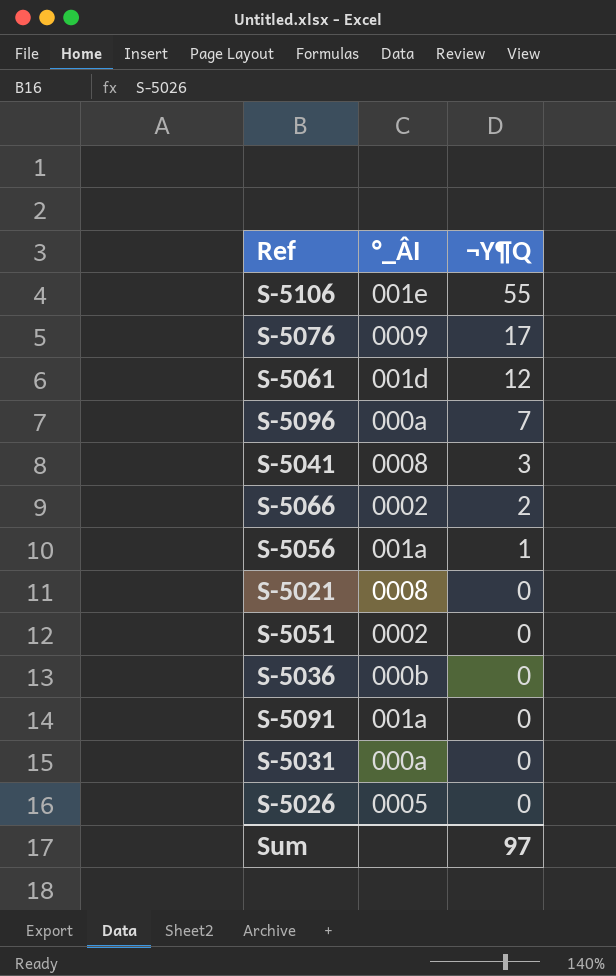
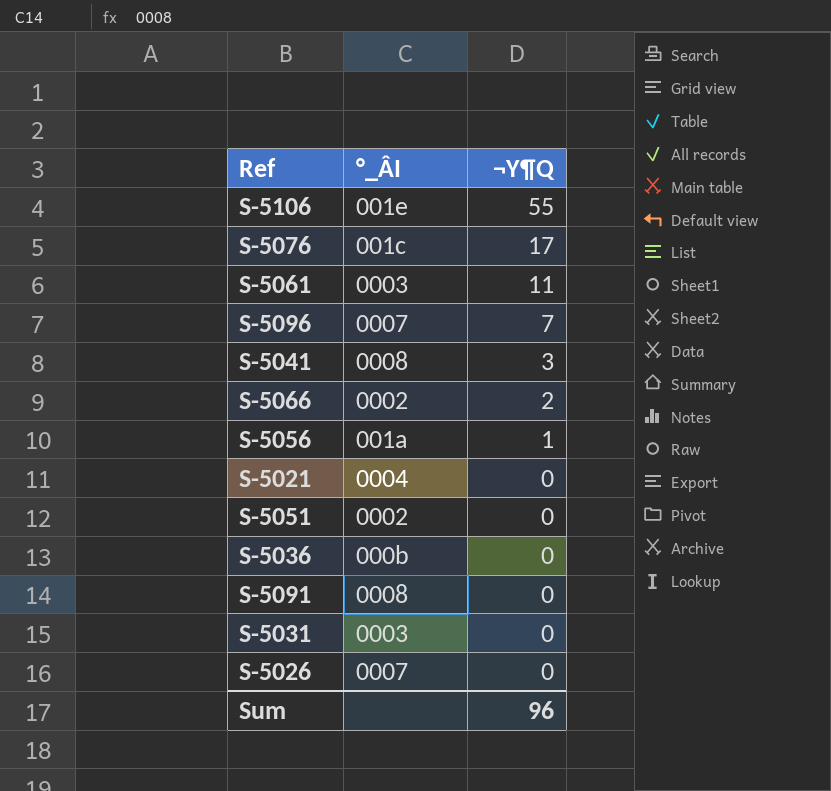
S-5076 | °_ÂI: 0009 -> 001c
S-5061 | °_ÂI: 001d -> 0003
S-5061 | ¬Y¶Q: 12 -> 11
S-5096 | °_ÂI: 000a -> 0007
S-5021 | °_ÂI: 0008 -> 0004
S-5091 | °_ÂI: 001a -> 0008
S-5031 | °_ÂI: 000a -> 0003
S-5026 | °_ÂI: 0005 -> 0007
Sum | ¬Y¶Q: 97 -> 96

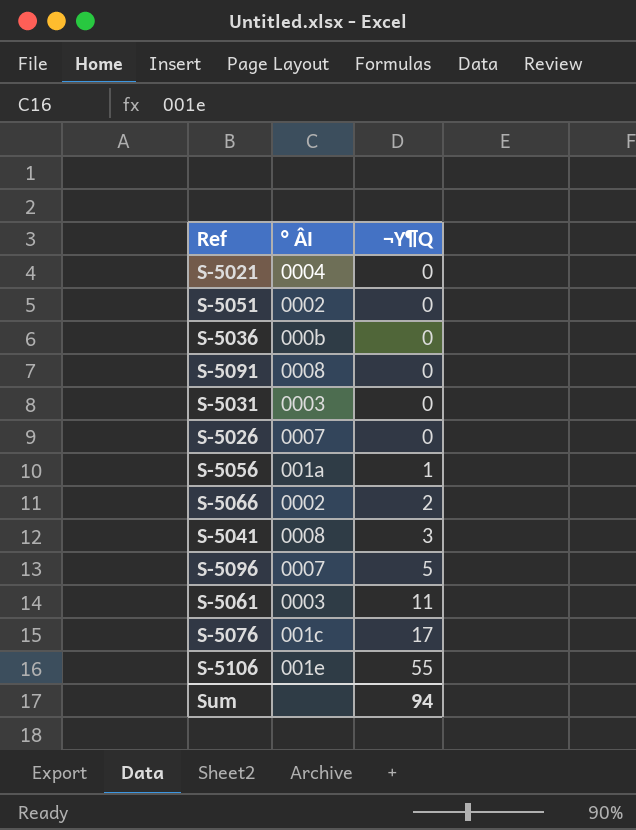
row order: ¬Y¶Q descending -> ¬Y¶Q ascending
column name: °_ÂI -> ° ÂI
S-5096 | ¬Y¶Q: 7 -> 5
Sum | ¬Y¶Q: 96 -> 94

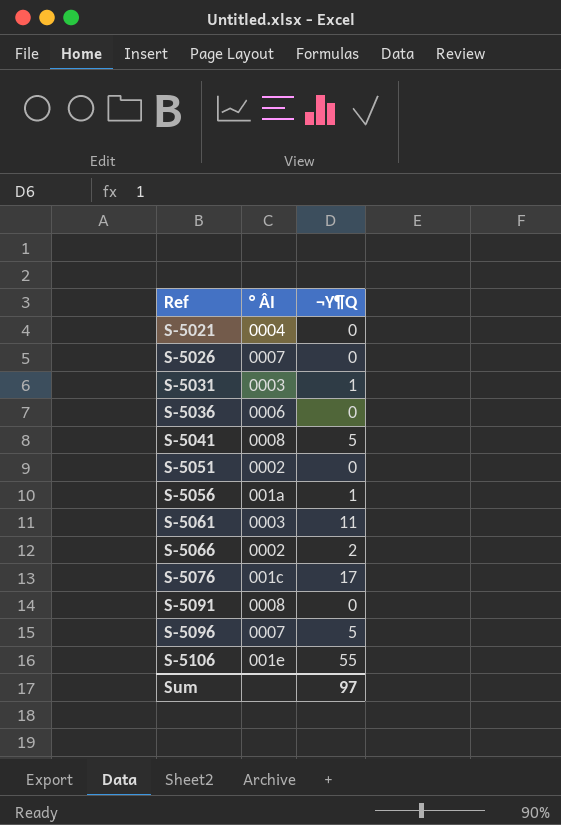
row order: ¬Y¶Q ascending -> Ref ascending
S-5031 | ¬Y¶Q: 0 -> 1
S-5036 | ° ÂI: 000b -> 0006
S-5041 | ¬Y¶Q: 3 -> 5
Sum | ¬Y¶Q: 94 -> 97

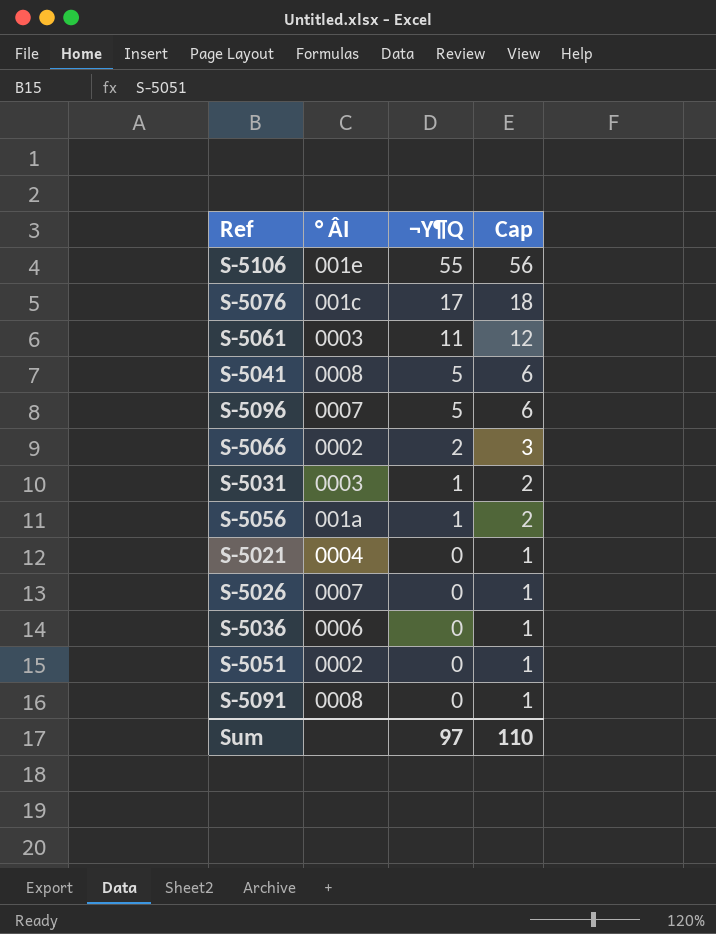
row order: Ref ascending -> ¬Y¶Q descending
column Cap | formula: none -> [¬Y¶Q] + 1

